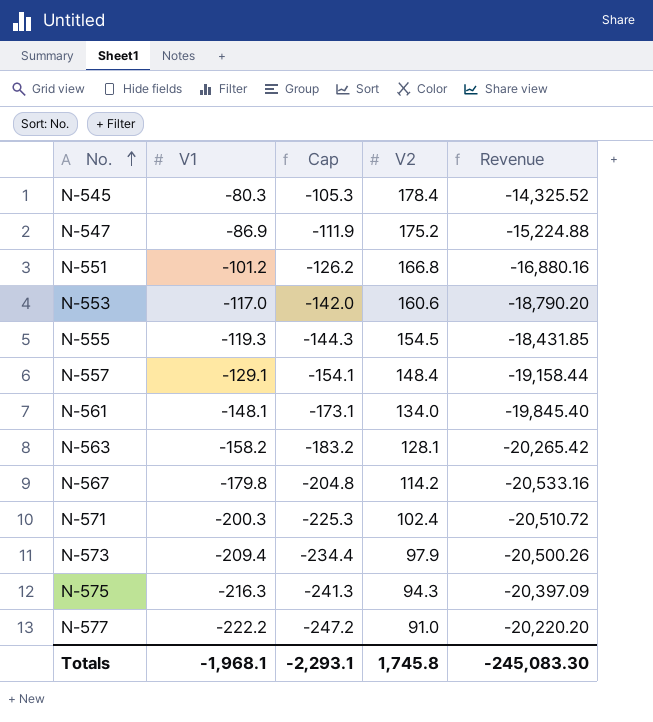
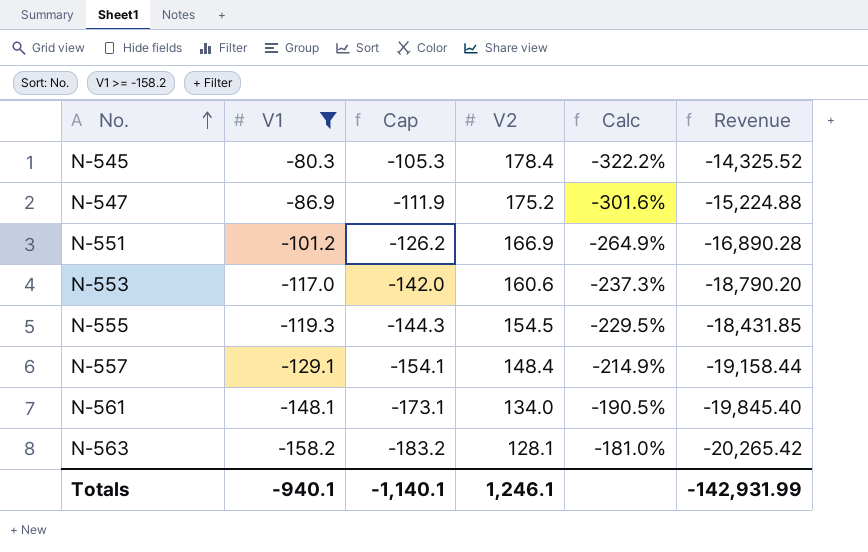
filter: none -> V1 >= -158.2
column Calc | formula: none -> ([V2] - [V1]) / [V1]
N-551 | V2: 166.8 -> 166.9
N-551 | Revenue: -16,880.16 -> -16,890.28
Totals | V1: -1,968.1 -> -940.1
Totals | Cap: -2,293.1 -> -1,140.1
Totals | V2: 1,745.8 -> 1,246.1
Totals | Revenue: -245,083.30 -> -142,931.99

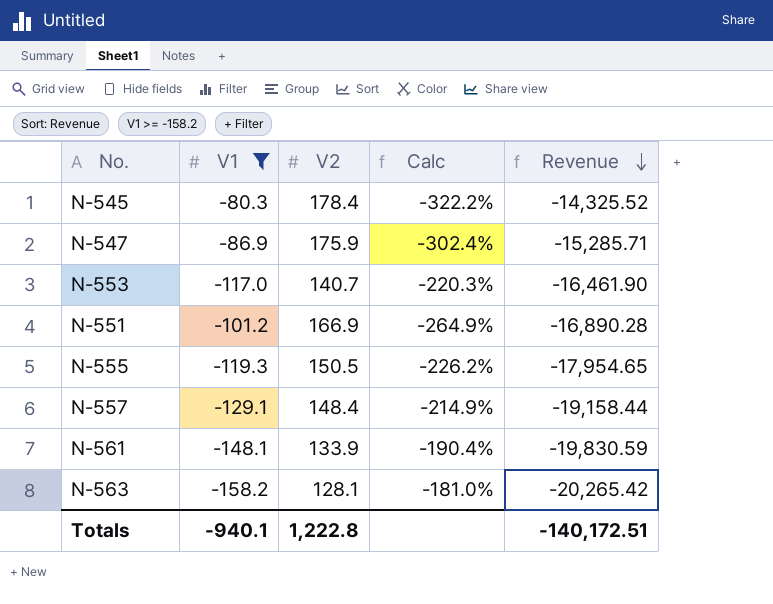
row order: No. ascending -> Revenue descending
column Cap | formula: [V1] - 25 -> none
N-547 | V2: 175.2 -> 175.9
N-547 | Calc: -301.6% -> -302.4%
N-547 | Revenue: -15,224.88 -> -15,285.71
N-553 | V2: 160.6 -> 140.7
N-553 | Calc: -237.3% -> -220.3%
N-553 | Revenue: -18,790.20 -> -16,461.90
N-555 | V2: 154.5 -> 150.5
N-555 | Calc: -229.5% -> -226.2%
N-555 | Revenue: -18,431.85 -> -17,954.65
N-561 | V2: 134.0 -> 133.9
N-561 | Calc: -190.5% -> -190.4%
N-561 | Revenue: -19,845.40 -> -19,830.59
Totals | V2: 1,246.1 -> 1,222.8
Totals | Revenue: -142,931.99 -> -140,172.51

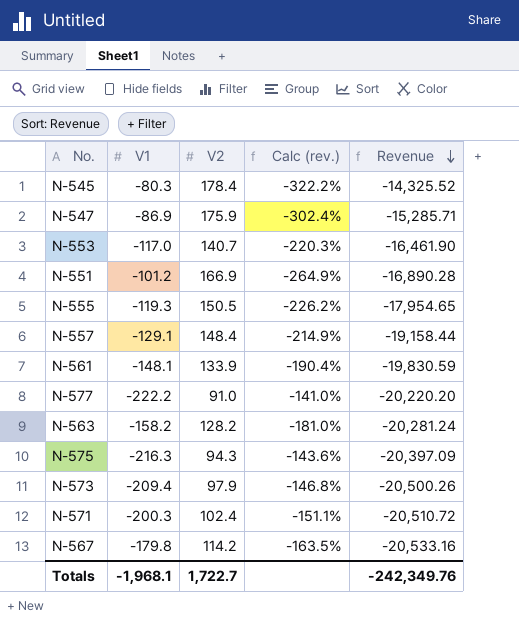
filter: V1 >= -158.2 -> none
column name: Calc -> Calc (rev.)
N-563 | V2: 128.1 -> 128.2
N-563 | Revenue: -20,265.42 -> -20,281.24
Totals | V1: -940.1 -> -1,968.1
Totals | V2: 1,222.8 -> 1,722.7
Totals | Revenue: -140,172.51 -> -242,349.76

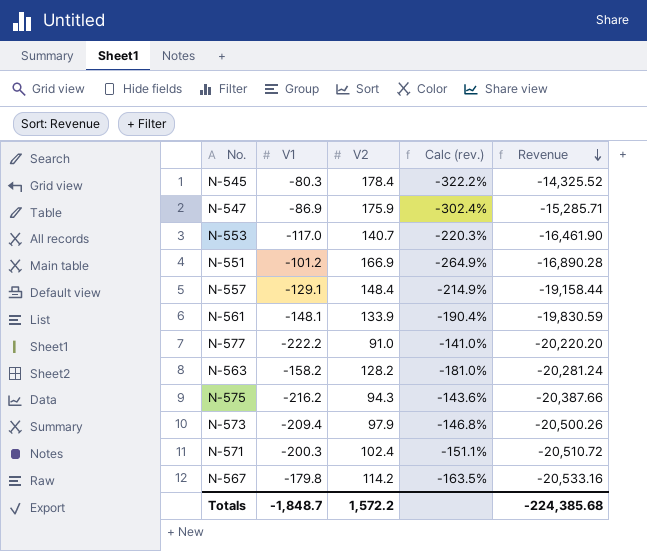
row N-555: -119.3 | 150.5 | -226.2% | -17,954.65 -> none
N-575 | V1: -216.3 -> -216.2
N-575 | Revenue: -20,397.09 -> -20,387.66
Totals | V1: -1,968.1 -> -1,848.7
Totals | V2: 1,722.7 -> 1,572.2
Totals | Revenue: -242,349.76 -> -224,385.68

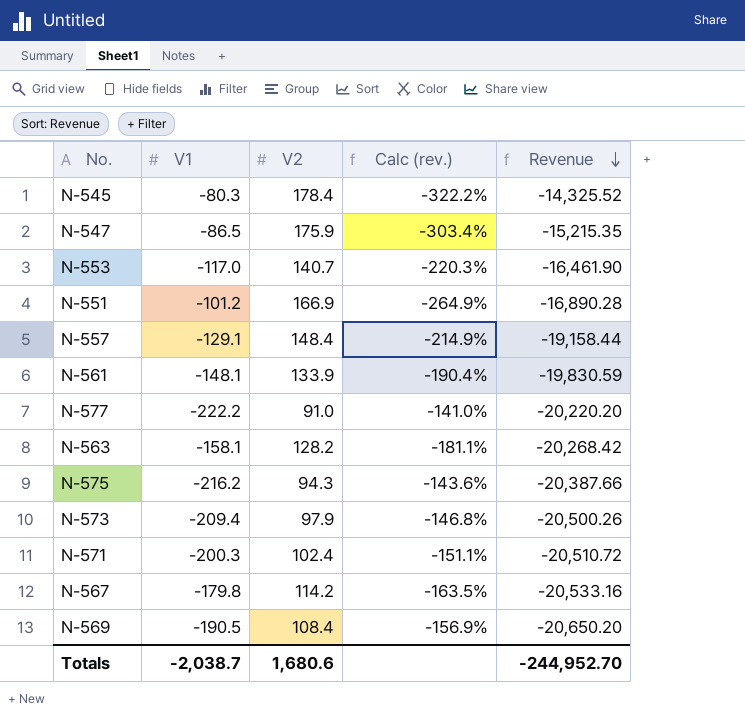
N-547 | V1: -86.9 -> -86.5
N-547 | Calc (rev.): -302.4% -> -303.4%
N-547 | Revenue: -15,285.71 -> -15,215.35
N-563 | V1: -158.2 -> -158.1
N-563 | Calc (rev.): -181.0% -> -181.1%
N-563 | Revenue: -20,281.24 -> -20,268.42
row N-569: none -> -190.5 | 108.4 | -156.9% | -20,650.20
Totals | V1: -1,848.7 -> -2,038.7
Totals | V2: 1,572.2 -> 1,680.6
Totals | Revenue: -224,385.68 -> -244,952.70

